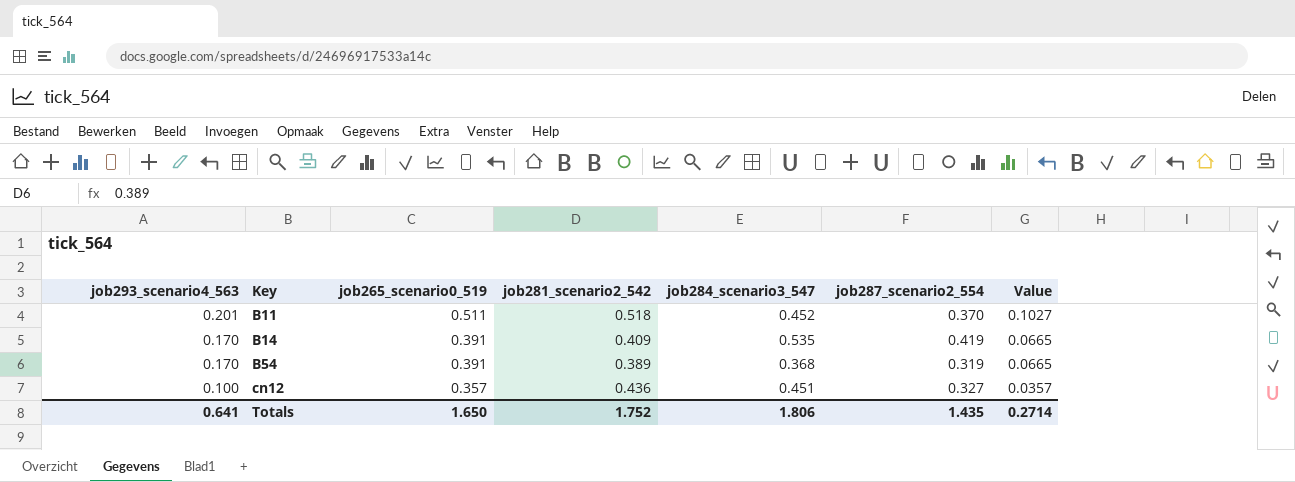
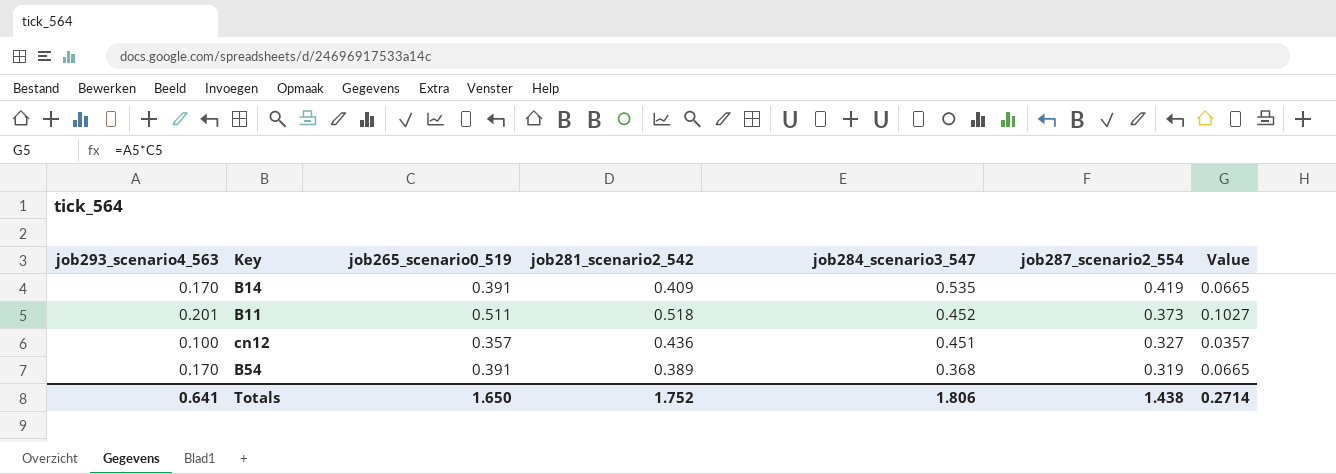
row order: job293_scenario4_563 descending -> job284_scenario3_547 descending
B11 | job287_scenario2_554: 0.370 -> 0.373
Totals | job287_scenario2_554: 1.435 -> 1.438

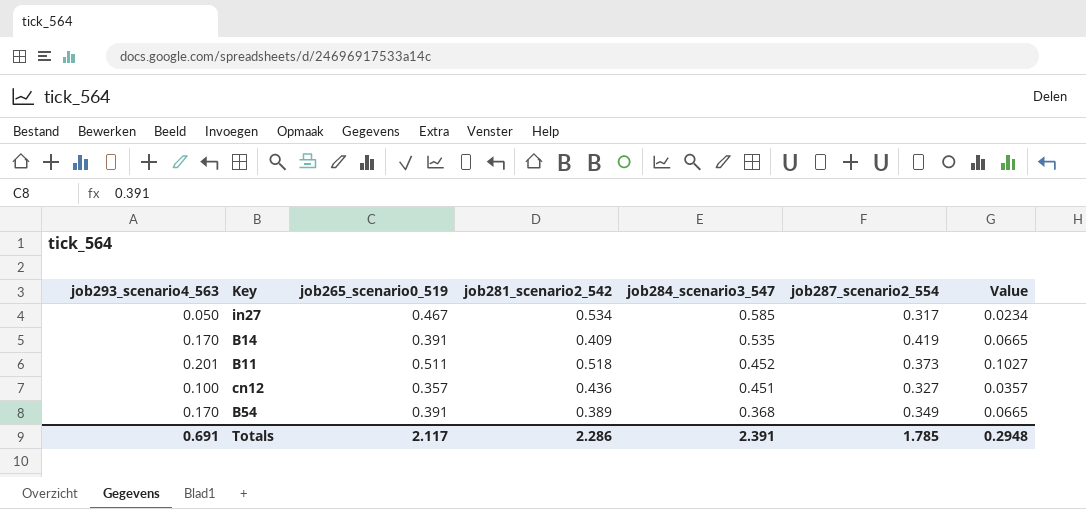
row in27: none -> 0.050 | 0.467 | 0.534 | 0.585 | 0.317 | 0.0234
B54 | job287_scenario2_554: 0.319 -> 0.349
Totals | job293_scenario4_563: 0.641 -> 0.691
Totals | job265_scenario0_519: 1.650 -> 2.117
Totals | job281_scenario2_542: 1.752 -> 2.286
Totals | job284_scenario3_547: 1.806 -> 2.391
Totals | job287_scenario2_554: 1.438 -> 1.785
Totals | Value: 0.2714 -> 0.2948

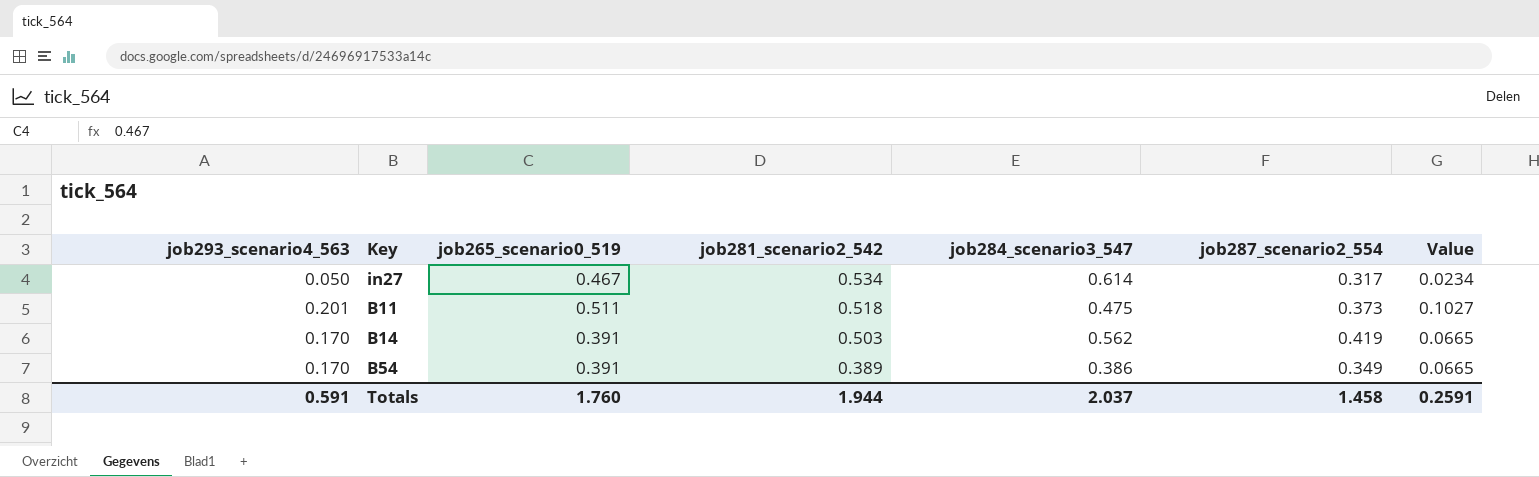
row order: job284_scenario3_547 descending -> job281_scenario2_542 descending
row cn12: 0.100 | 0.357 | 0.436 | 0.451 | 0.327 | 0.0357 -> none
in27 | job284_scenario3_547: 0.585 -> 0.614
B11 | job284_scenario3_547: 0.452 -> 0.475
B14 | job281_scenario2_542: 0.409 -> 0.503
B14 | job284_scenario3_547: 0.535 -> 0.562
B54 | job284_scenario3_547: 0.368 -> 0.386
Totals | job293_scenario4_563: 0.691 -> 0.591
Totals | job265_scenario0_519: 2.117 -> 1.760
Totals | job281_scenario2_542: 2.286 -> 1.944
Totals | job284_scenario3_547: 2.391 -> 2.037
Totals | job287_scenario2_554: 1.785 -> 1.458
Totals | Value: 0.2948 -> 0.2591

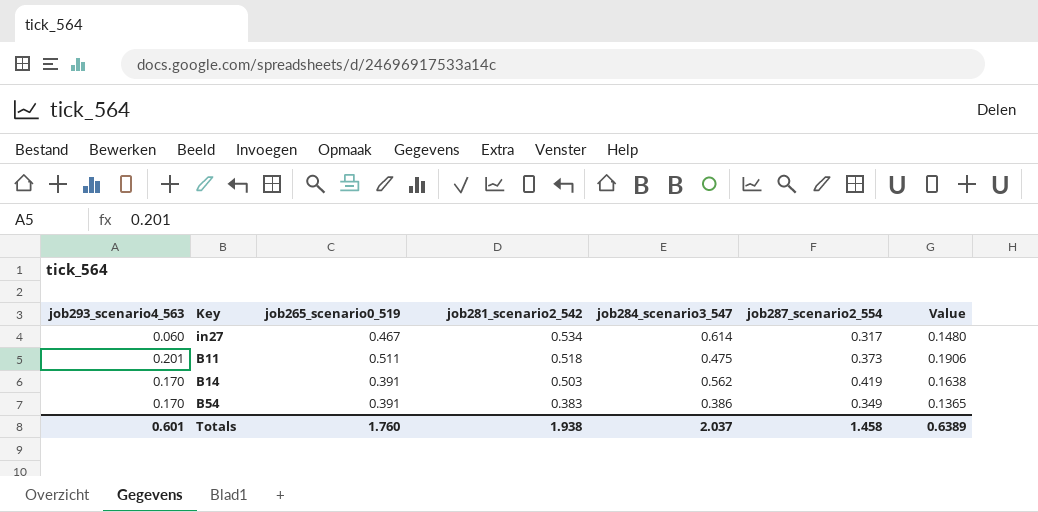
column Value | formula: [job293_scenario4_563] * [job265_scenario0_519] -> [job265_scenario0_519] * [job287_scenario2_554]
in27 | job293_scenario4_563: 0.050 -> 0.060
B54 | job281_scenario2_542: 0.389 -> 0.383
Totals | job293_scenario4_563: 0.591 -> 0.601
Totals | job281_scenario2_542: 1.944 -> 1.938
Totals | Value: 0.2591 -> 0.6389

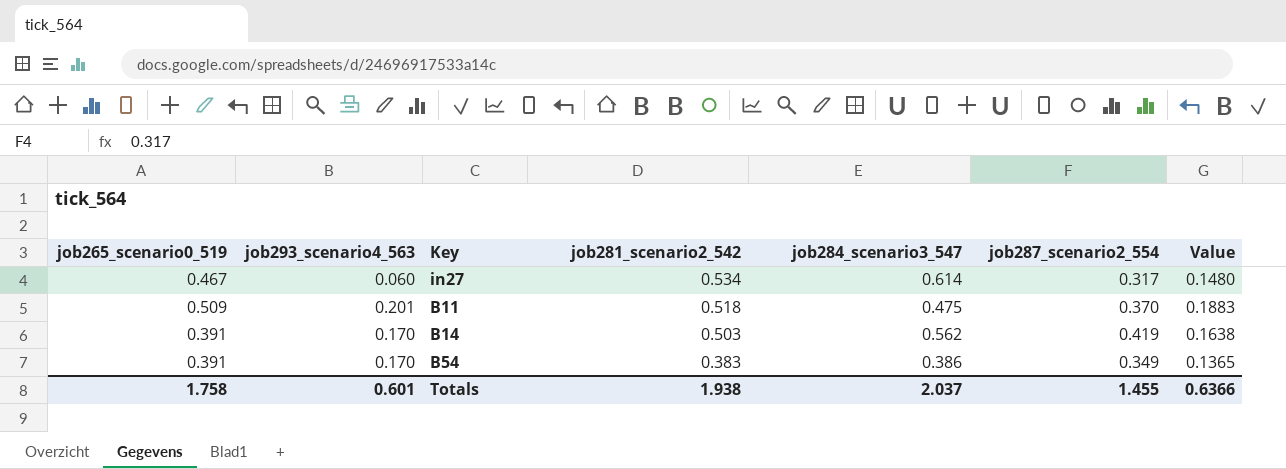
column job265_scenario0_519 | position: 3 -> 1
B11 | job265_scenario0_519: 0.511 -> 0.509
B11 | job287_scenario2_554: 0.373 -> 0.370
B11 | Value: 0.1906 -> 0.1883
Totals | job265_scenario0_519: 1.760 -> 1.758
Totals | job287_scenario2_554: 1.458 -> 1.455
Totals | Value: 0.6389 -> 0.6366

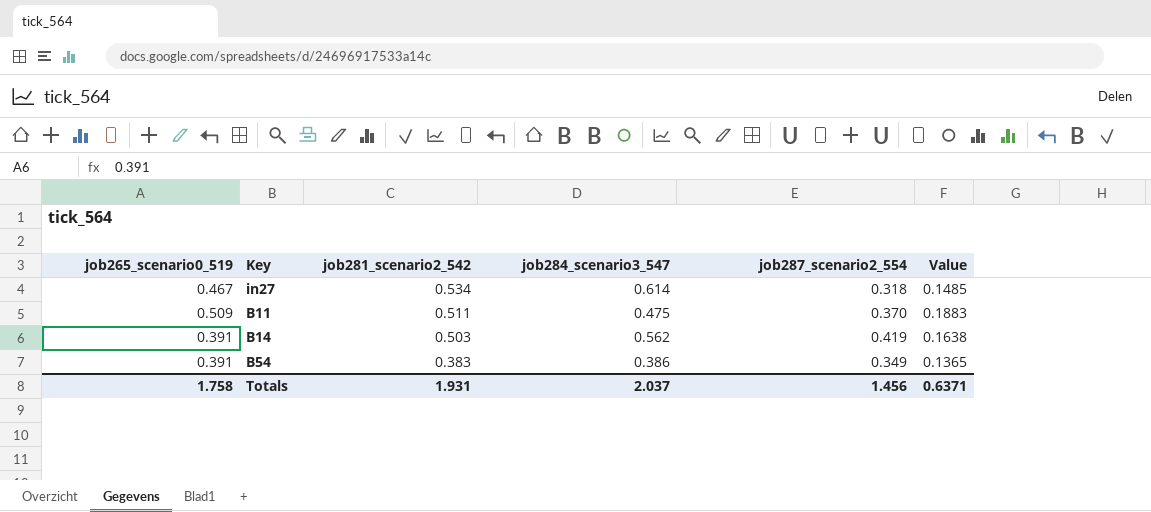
column job293_scenario4_563 | position: 2 -> none
in27 | job287_scenario2_554: 0.317 -> 0.318
in27 | Value: 0.1480 -> 0.1485
B11 | job281_scenario2_542: 0.518 -> 0.511
Totals | job281_scenario2_542: 1.938 -> 1.931
Totals | job287_scenario2_554: 1.455 -> 1.456
Totals | Value: 0.6366 -> 0.6371

